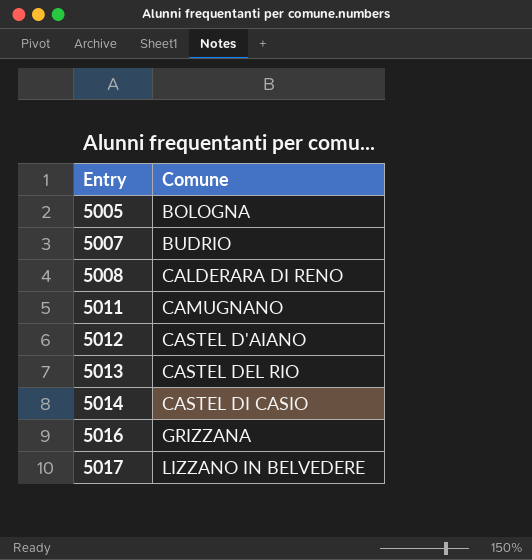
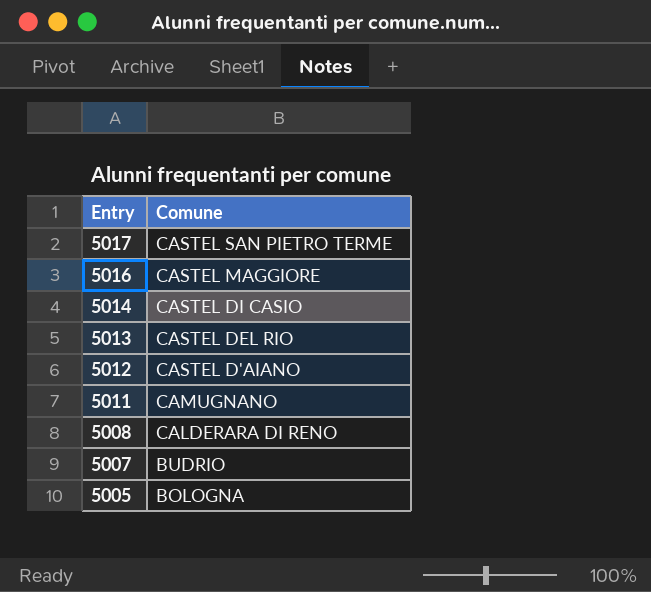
row order: Entry ascending -> Entry descending
5017 | Comune: LIZZANO IN BELVEDERE -> CASTEL SAN PIETRO TERME
5016 | Comune: GRIZZANA -> CASTEL MAGGIORE

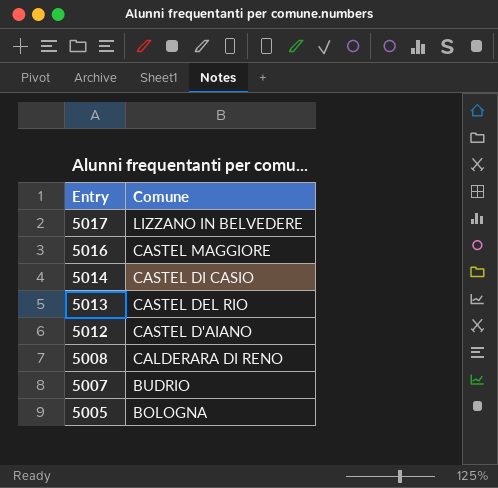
row 5011: CAMUGNANO -> none
5017 | Comune: CASTEL SAN PIETRO TERME -> LIZZANO IN BELVEDERE

